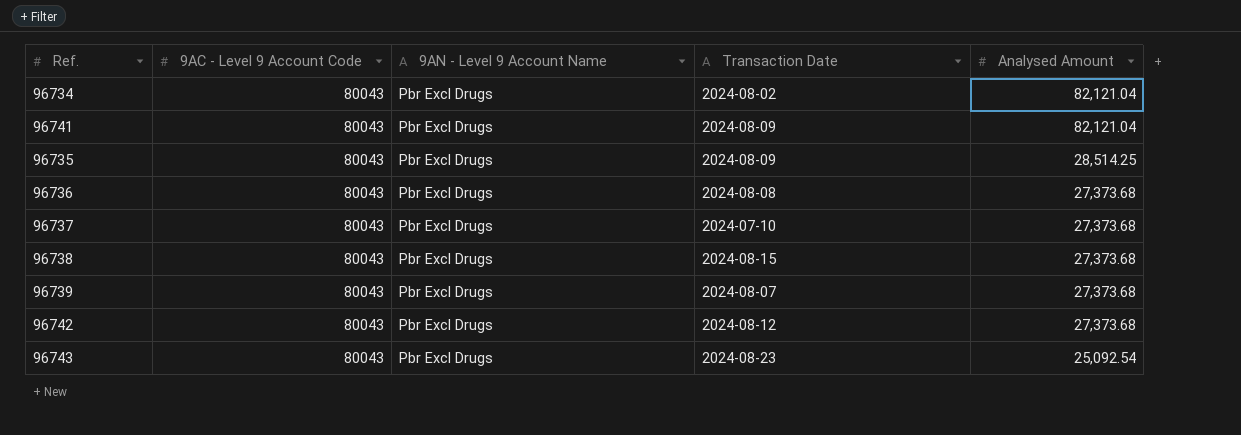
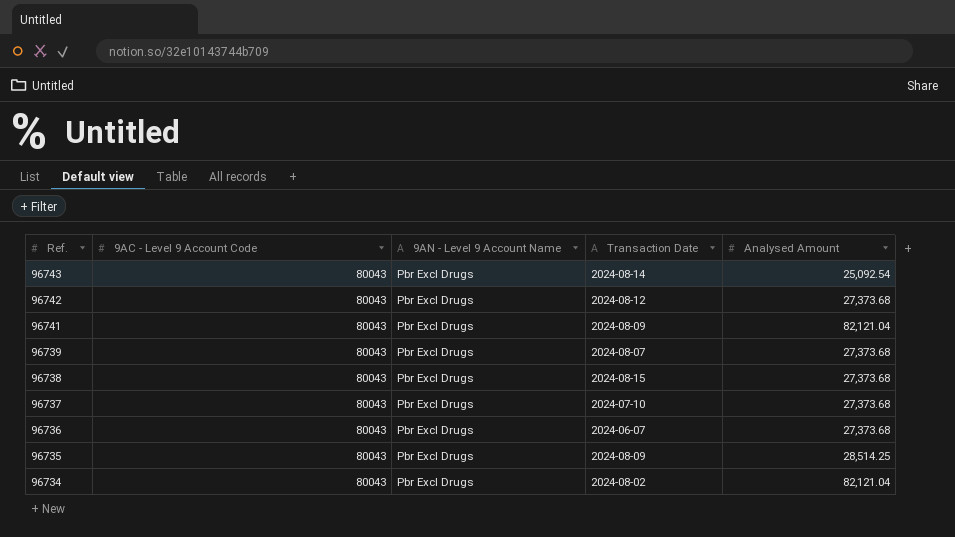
row order: Analysed Amount descending -> Ref. descending
96743 | Transaction Date: 2024-08-23 -> 2024-08-14
96736 | Transaction Date: 2024-08-08 -> 2024-06-07

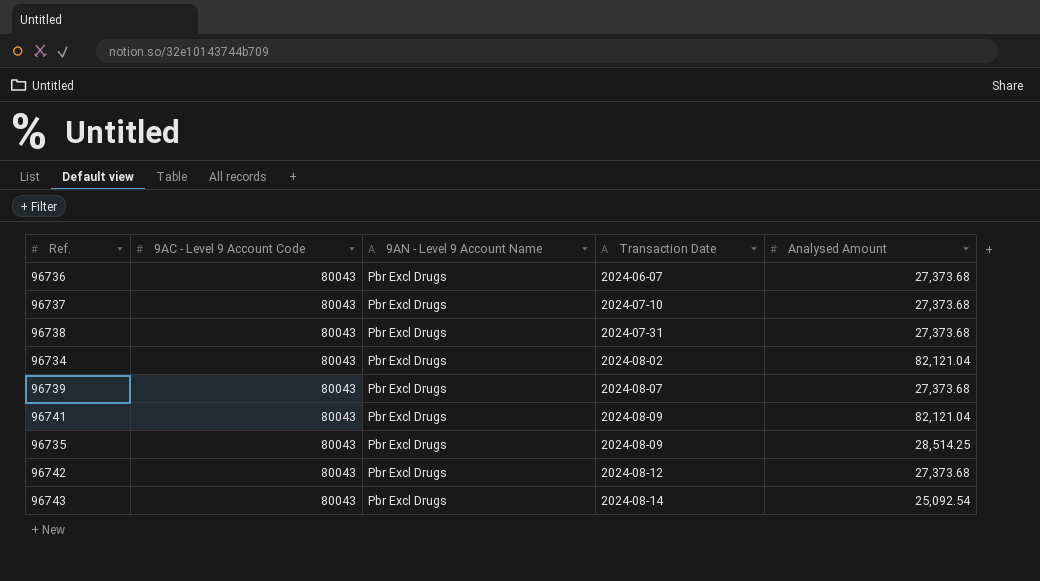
row order: Ref. descending -> Transaction Date ascending
96738 | Transaction Date: 2024-08-15 -> 2024-07-31

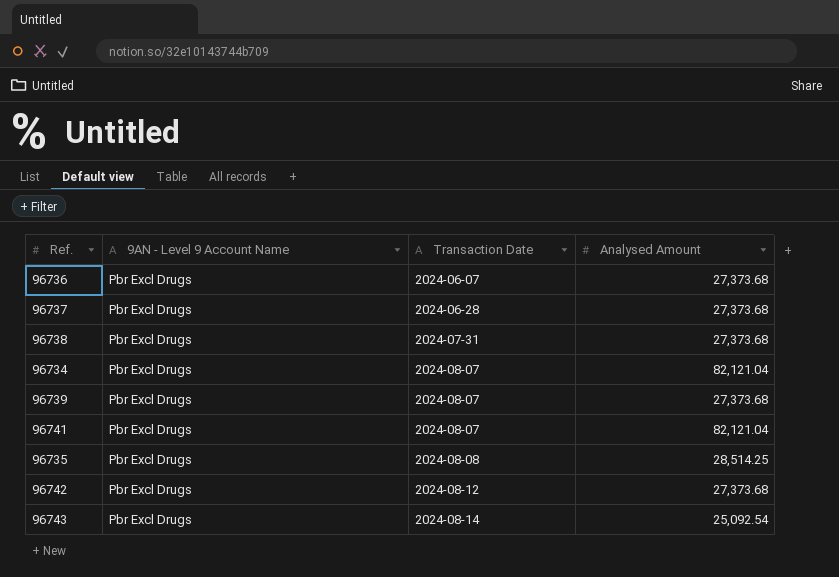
column 9AC - Level 9 Account Code | position: 2 -> none
96737 | Transaction Date: 2024-07-10 -> 2024-06-28
96734 | Transaction Date: 2024-08-02 -> 2024-08-07
96741 | Transaction Date: 2024-08-09 -> 2024-08-07
96735 | Transaction Date: 2024-08-09 -> 2024-08-08

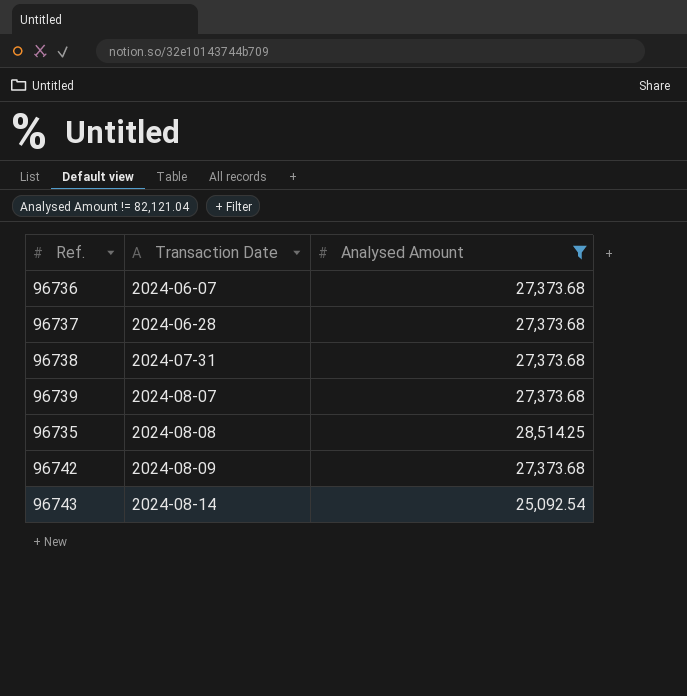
filter: none -> Analysed Amount != 82,121.04
column 9AN - Level 9 Account Name | position: 2 -> none
96742 | Transaction Date: 2024-08-12 -> 2024-08-09

